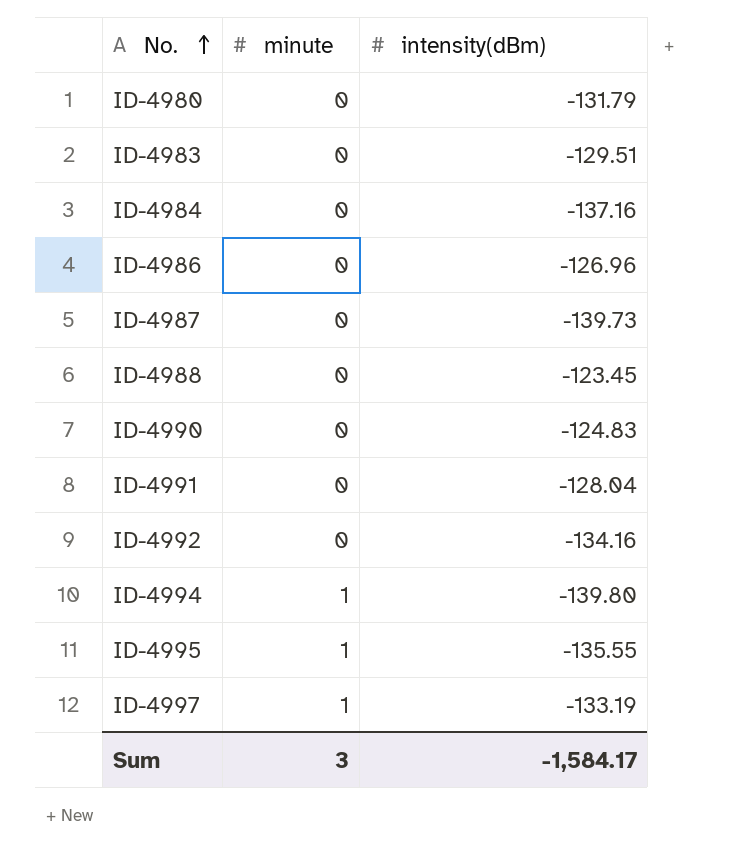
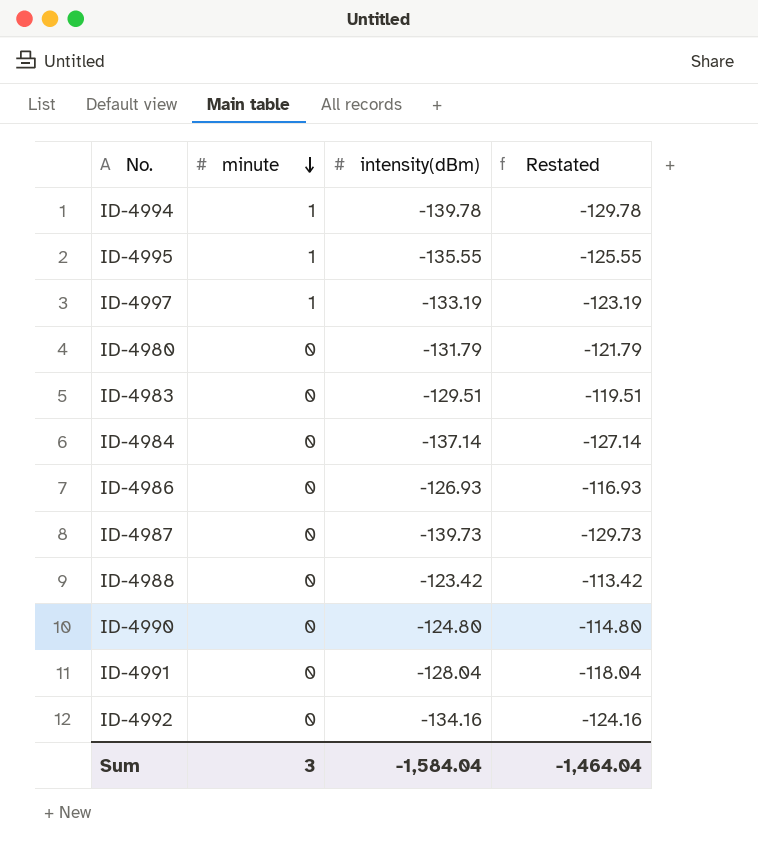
row order: No. ascending -> minute descending
column Restated | formula: none -> [intensity(dBm)] + 10
ID-4994 | intensity(dBm): -139.80 -> -139.78
ID-4984 | intensity(dBm): -137.16 -> -137.14
ID-4986 | intensity(dBm): -126.96 -> -126.93
ID-4988 | intensity(dBm): -123.45 -> -123.42
ID-4990 | intensity(dBm): -124.83 -> -124.80
Sum | intensity(dBm): -1,584.17 -> -1,584.04

